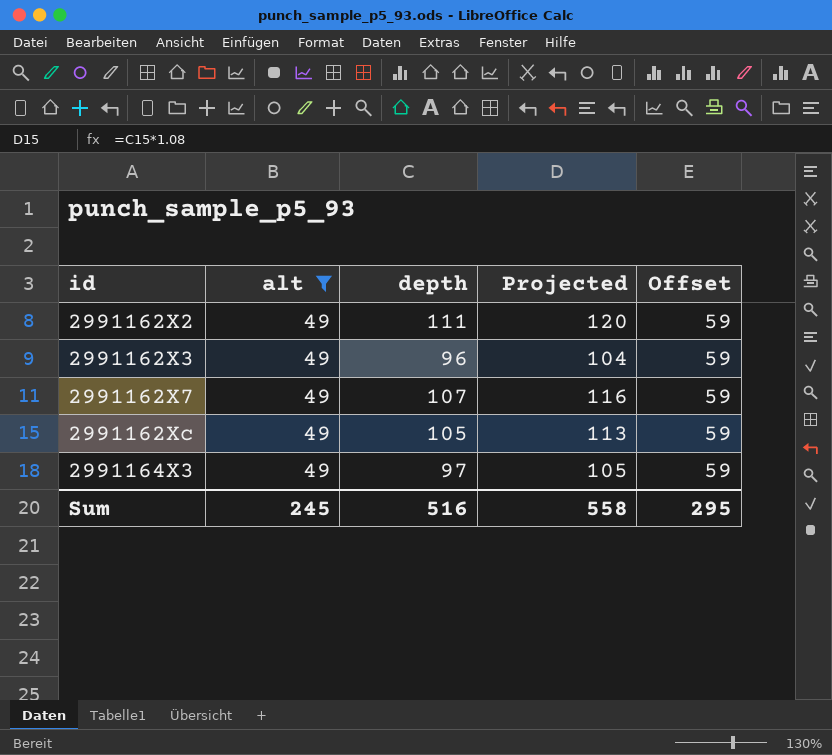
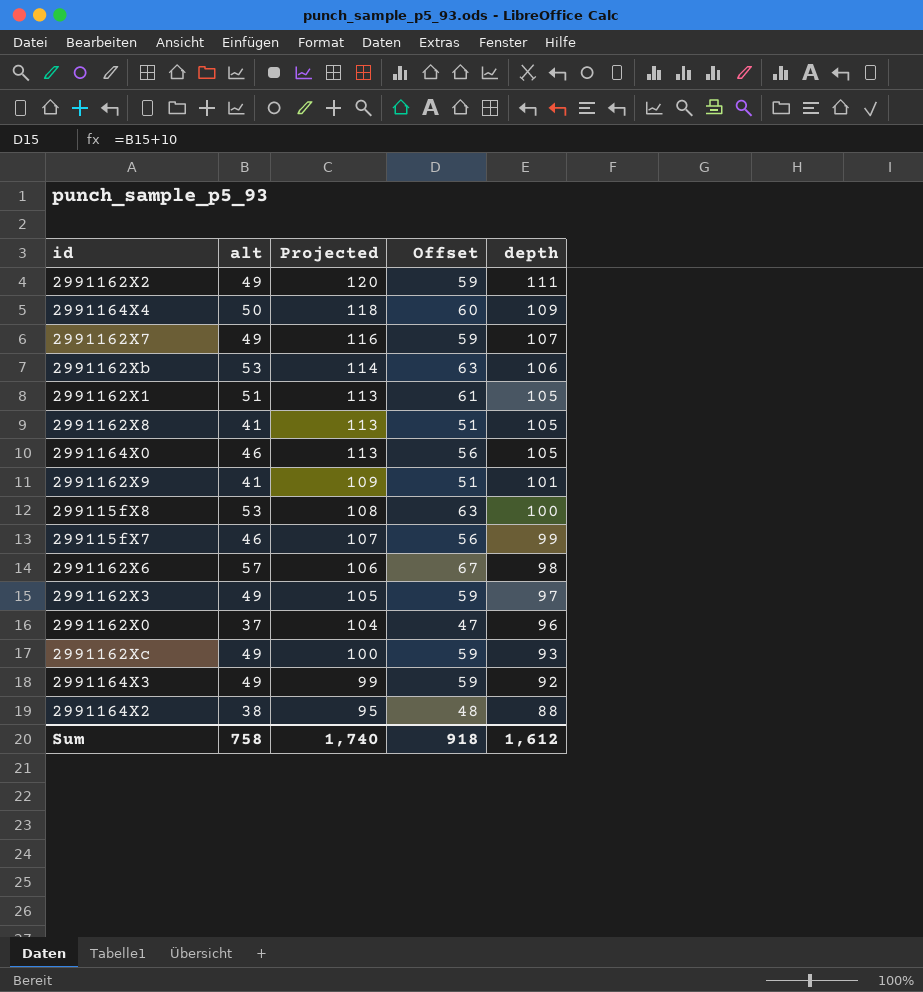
filter: alt = 49 -> none
row order: id ascending -> Projected descending
column depth | position: 3 -> 5
2991162X3 | Projected: 104 -> 105
2991162X3 | depth: 96 -> 97
2991162Xc | Projected: 113 -> 100
2991162Xc | depth: 105 -> 93
2991164X3 | Projected: 105 -> 99
2991164X3 | depth: 97 -> 92
Sum | alt: 245 -> 758
Sum | Projected: 558 -> 1,740
Sum | Offset: 295 -> 918
Sum | depth: 516 -> 1,612

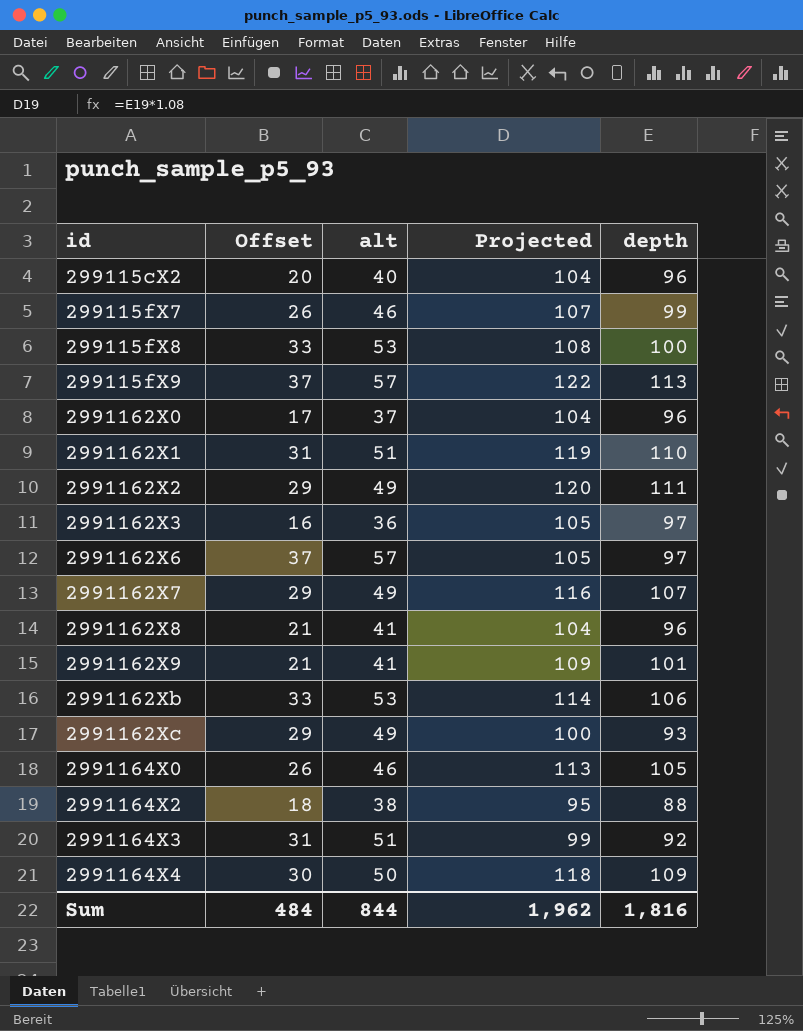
row order: Projected descending -> id ascending
column Offset | formula: [alt] + 10 -> [alt] - 20
column Offset | position: 4 -> 2
row 299115cX2: none -> 20 | 40 | 104 | 96
row 299115fX9: none -> 37 | 57 | 122 | 113
2991162X1 | Projected: 113 -> 119
2991162X1 | depth: 105 -> 110
2991162X3 | alt: 49 -> 36
2991162X6 | Projected: 106 -> 105
2991162X6 | depth: 98 -> 97
2991162X8 | Projected: 113 -> 104
2991162X8 | depth: 105 -> 96
2991164X3 | alt: 49 -> 51
Sum | Offset: 918 -> 484
Sum | alt: 758 -> 844
Sum | Projected: 1,740 -> 1,962
Sum | depth: 1,612 -> 1,816

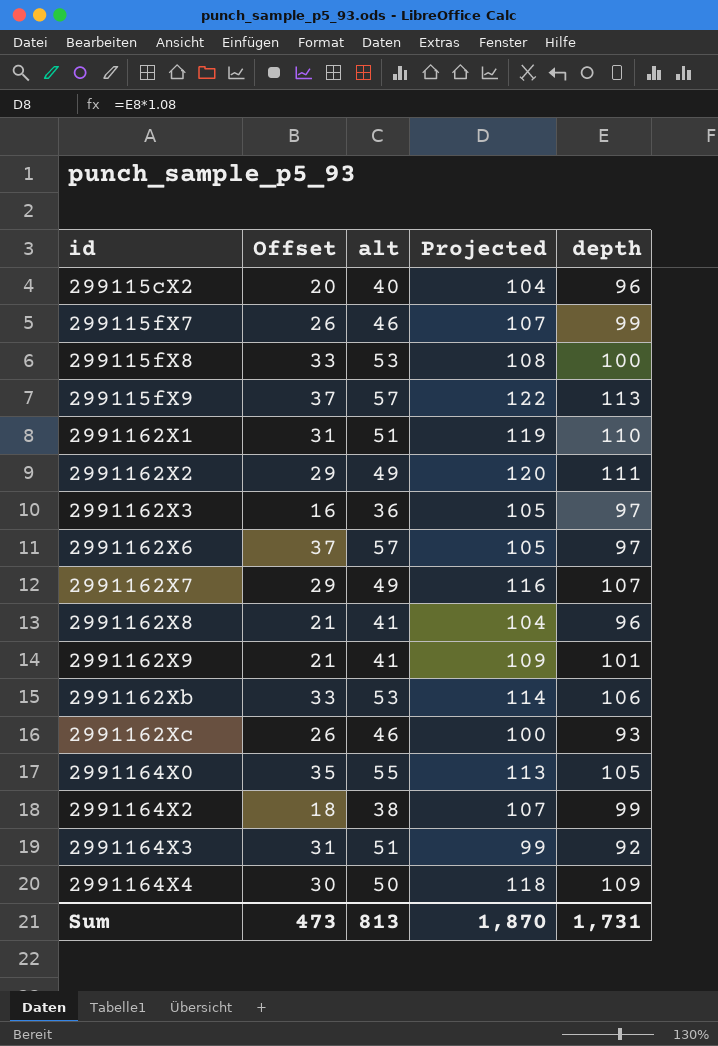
row 2991162X0: 17 | 37 | 104 | 96 -> none
2991162Xc | Offset: 29 -> 26
2991162Xc | alt: 49 -> 46
2991164X0 | Offset: 26 -> 35
2991164X0 | alt: 46 -> 55
2991164X2 | Projected: 95 -> 107
2991164X2 | depth: 88 -> 99
Sum | Offset: 484 -> 473
Sum | alt: 844 -> 813
Sum | Projected: 1,962 -> 1,870
Sum | depth: 1,816 -> 1,731

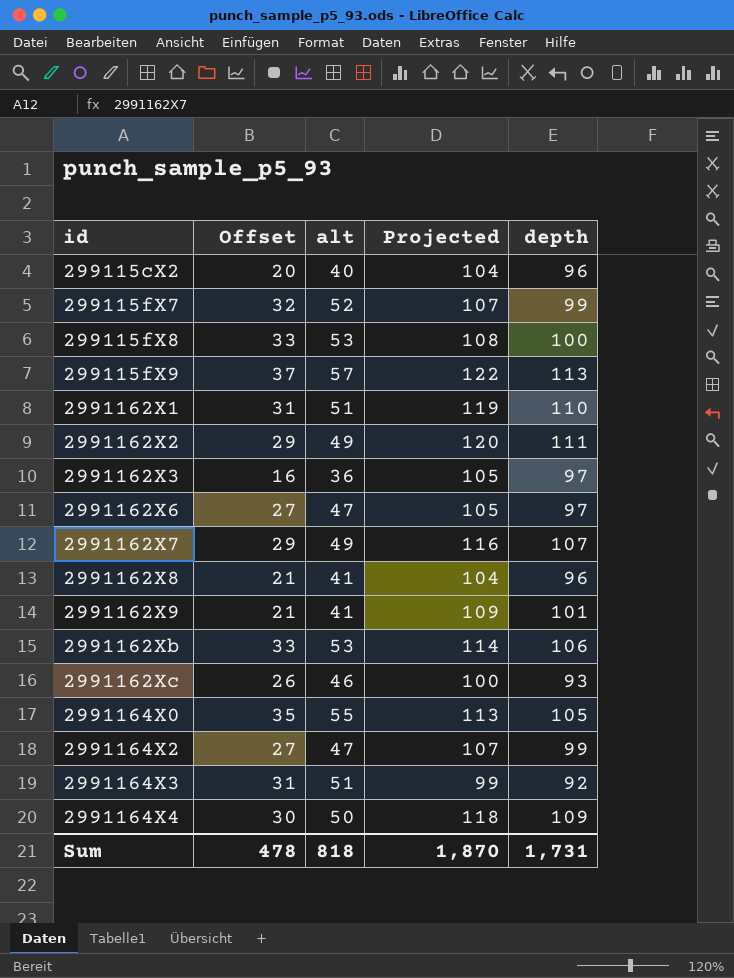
299115fX7 | Offset: 26 -> 32
299115fX7 | alt: 46 -> 52
2991162X6 | Offset: 37 -> 27
2991162X6 | alt: 57 -> 47
2991164X2 | Offset: 18 -> 27
2991164X2 | alt: 38 -> 47
Sum | Offset: 473 -> 478
Sum | alt: 813 -> 818

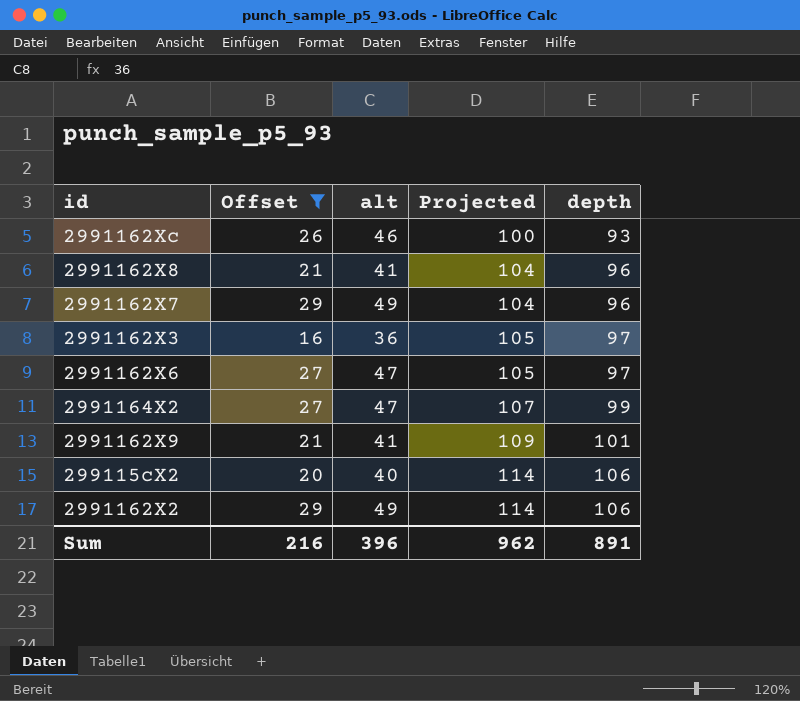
filter: none -> Offset <= 29
row order: id ascending -> Projected ascending
2991162X7 | Projected: 116 -> 104
2991162X7 | depth: 107 -> 96
299115cX2 | Projected: 104 -> 114
299115cX2 | depth: 96 -> 106
2991162X2 | Projected: 120 -> 114
2991162X2 | depth: 111 -> 106
Sum | Offset: 478 -> 216
Sum | alt: 818 -> 396
Sum | Projected: 1,870 -> 962
Sum | depth: 1,731 -> 891

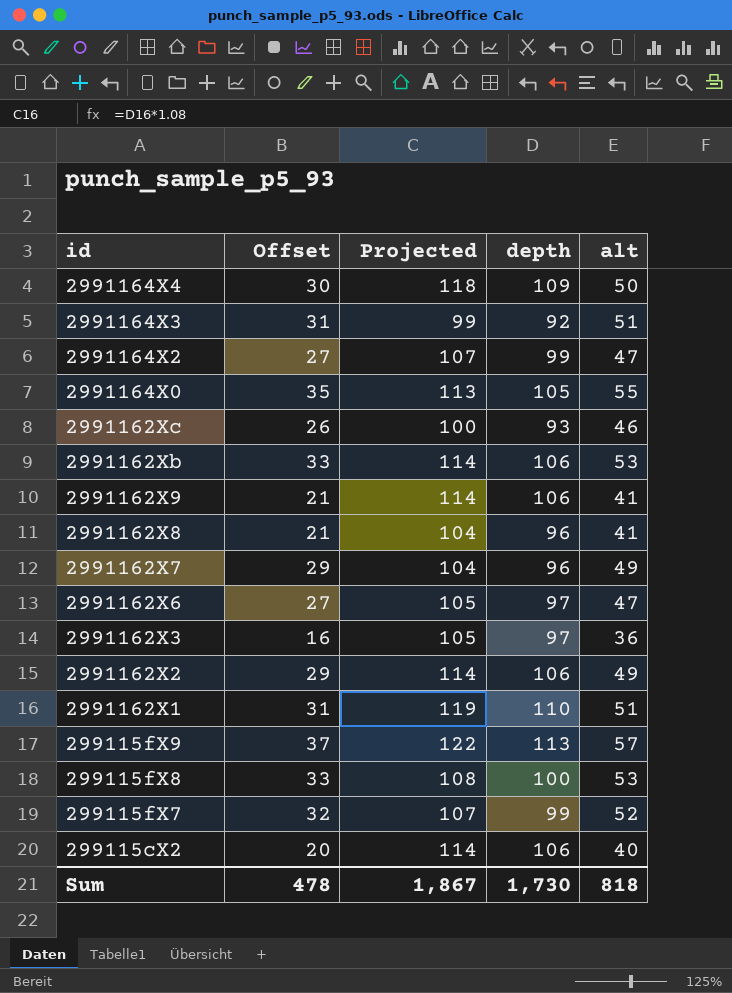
filter: Offset <= 29 -> none
row order: Projected ascending -> id descending
column alt | position: 3 -> 5
2991162X9 | Projected: 109 -> 114
2991162X9 | depth: 101 -> 106
Sum | Offset: 216 -> 478
Sum | Projected: 962 -> 1,867
Sum | depth: 891 -> 1,730
Sum | alt: 396 -> 818

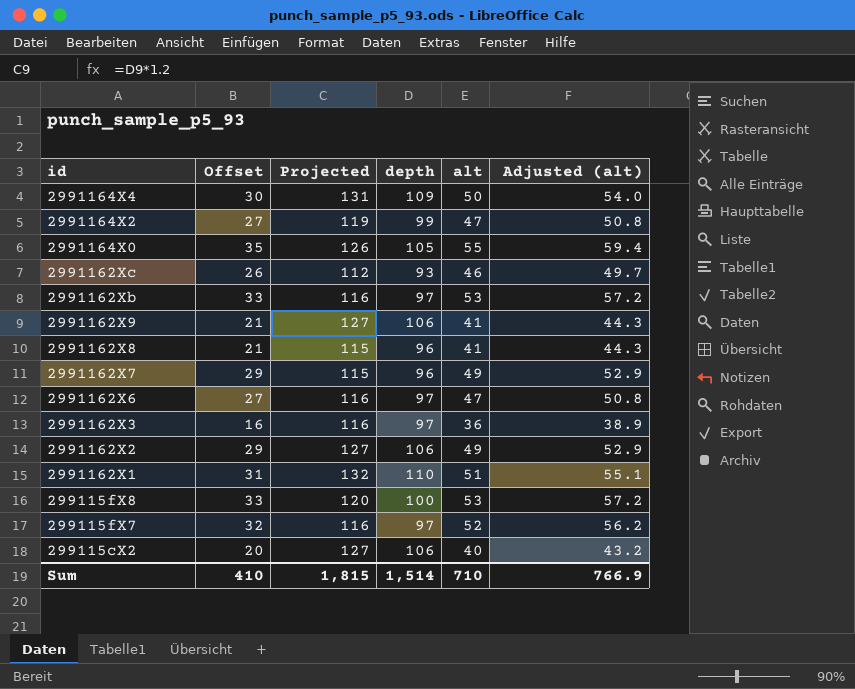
column Projected | formula: [depth] * 1.08 -> [depth] * 1.2
column Adjusted (alt) | formula: none -> [alt] * 1.08
row 2991164X3: 31 | 99 | 92 | 51 -> none
row 299115fX9: 37 | 122 | 113 | 57 -> none
2991162Xb | depth: 106 -> 97
299115fX7 | depth: 99 -> 97
Sum | Offset: 478 -> 410
Sum | Projected: 1,867 -> 1,815
Sum | depth: 1,730 -> 1,514
Sum | alt: 818 -> 710

